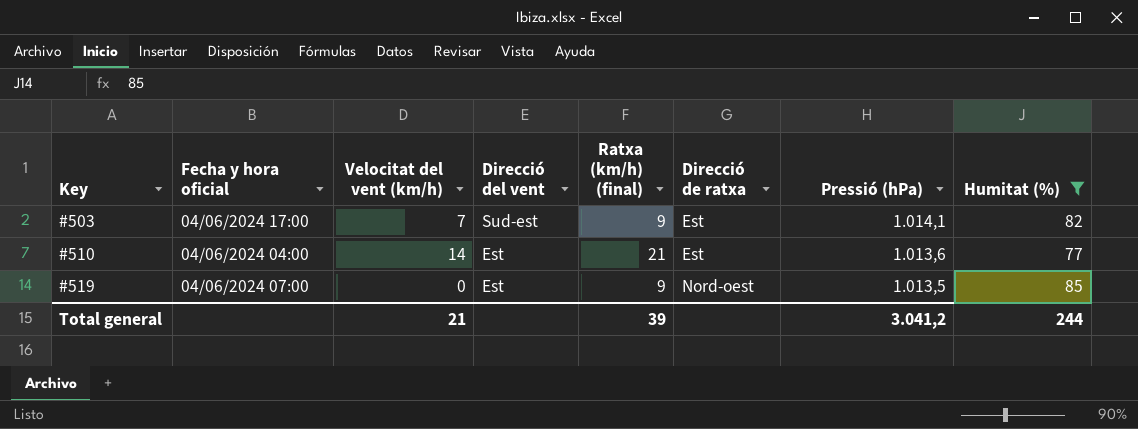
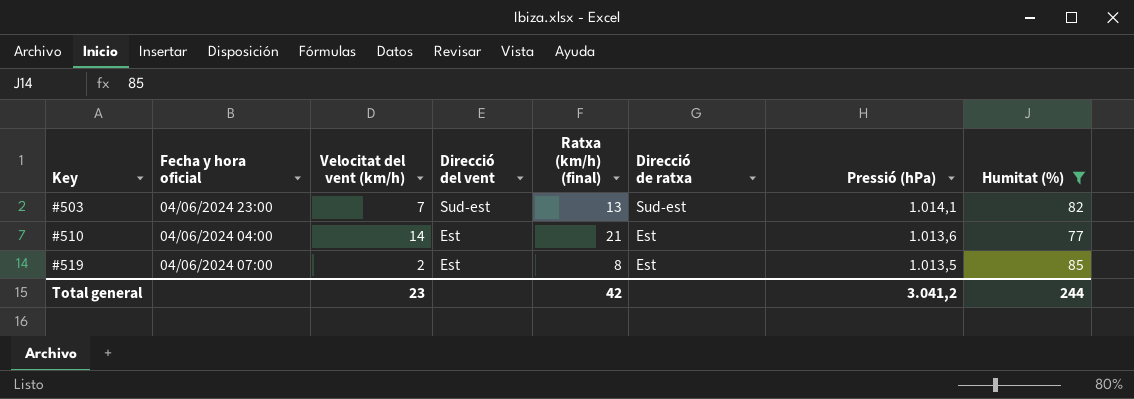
#503 | Fecha y hora oficial: 04/06/2024 17:00 -> 04/06/2024 23:00
#503 | Ratxa (km/h) (final): 9 -> 13
#503 | Direcció de ratxa: Est -> Sud-est
#519 | Velocitat del vent (km/h): 0 -> 2
#519 | Ratxa (km/h) (final): 9 -> 8
#519 | Direcció de ratxa: Nord-oest -> Est
Total general | Velocitat del vent (km/h): 21 -> 23
Total general | Ratxa (km/h) (final): 39 -> 42

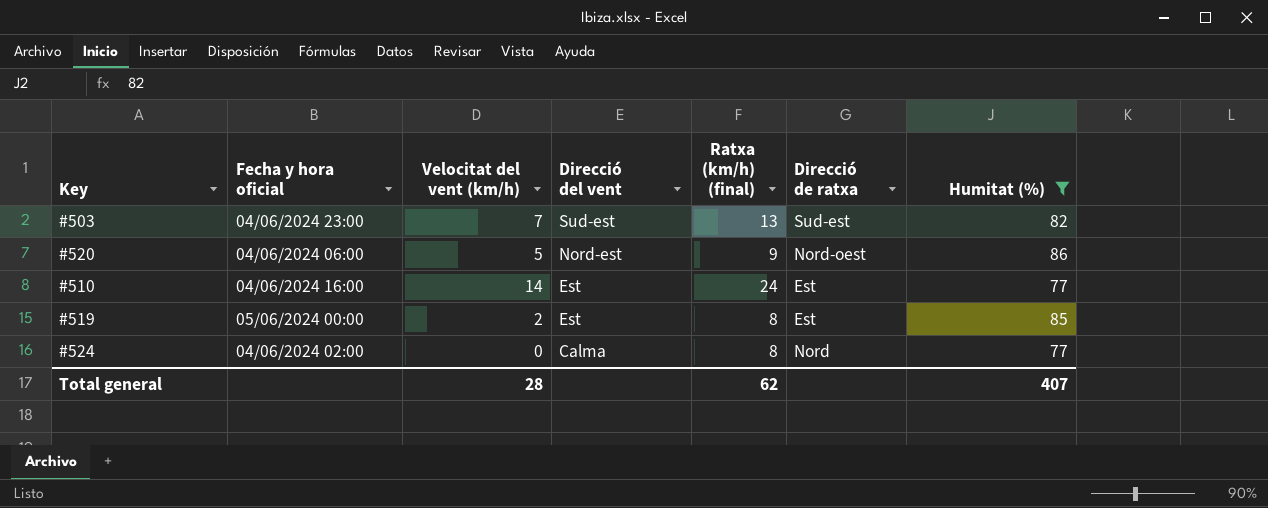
column Pressió (hPa) | position: 7 -> none
row #520: none -> 04/06/2024 06:00 | 5 | Nord-est | 9 | Nord-oest | 86
#510 | Fecha y hora oficial: 04/06/2024 04:00 -> 04/06/2024 16:00
#510 | Ratxa (km/h) (final): 21 -> 24
#519 | Fecha y hora oficial: 04/06/2024 07:00 -> 05/06/2024 00:00
row #524: none -> 04/06/2024 02:00 | 0 | Calma | 8 | Nord | 77
Total general | Velocitat del vent (km/h): 23 -> 28
Total general | Ratxa (km/h) (final): 42 -> 62
Total general | Humitat (%): 244 -> 407

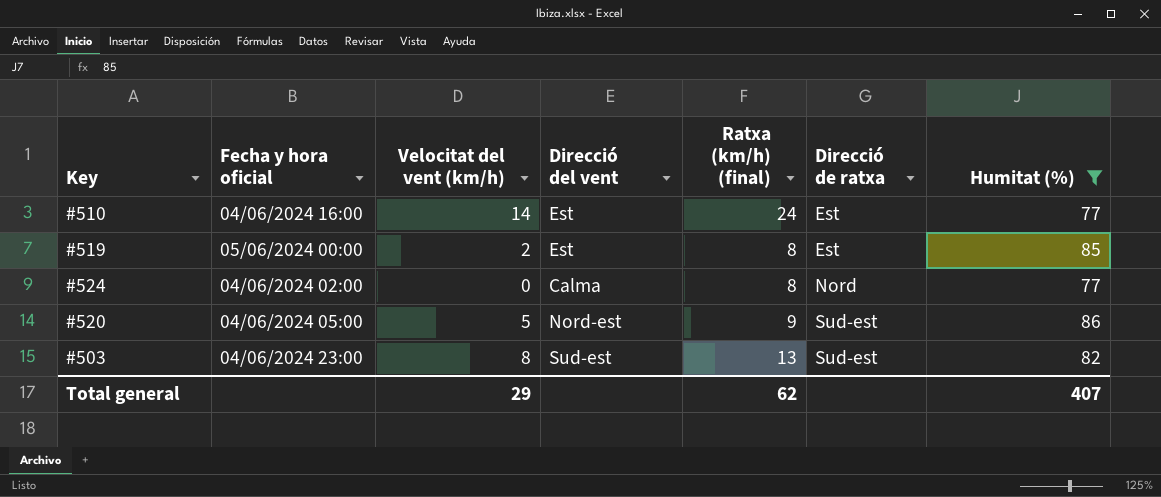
row order: Direcció del vent descending -> Direcció de ratxa ascending
#520 | Fecha y hora oficial: 04/06/2024 06:00 -> 04/06/2024 05:00
#520 | Direcció de ratxa: Nord-oest -> Sud-est
#503 | Velocitat del vent (km/h): 7 -> 8
Total general | Velocitat del vent (km/h): 28 -> 29

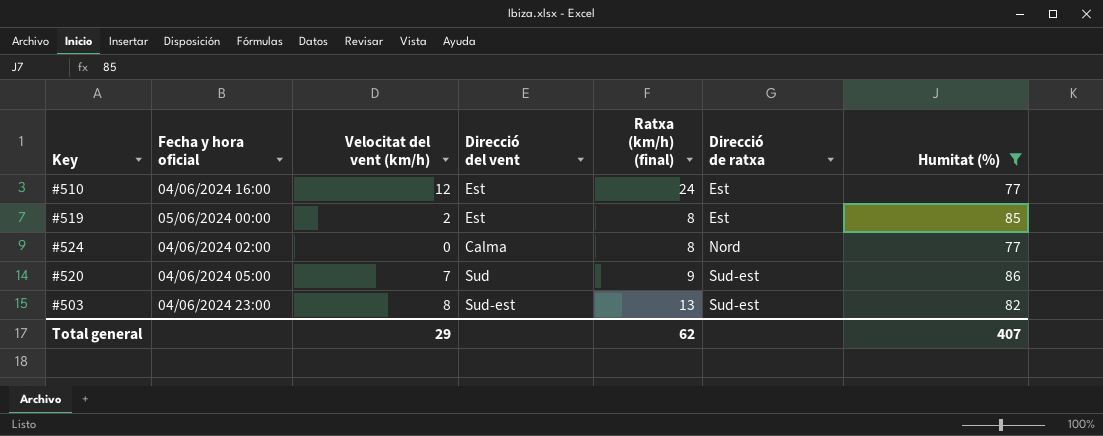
#510 | Velocitat del vent (km/h): 14 -> 12
#520 | Velocitat del vent (km/h): 5 -> 7
#520 | Direcció del vent: Nord-est -> Sud

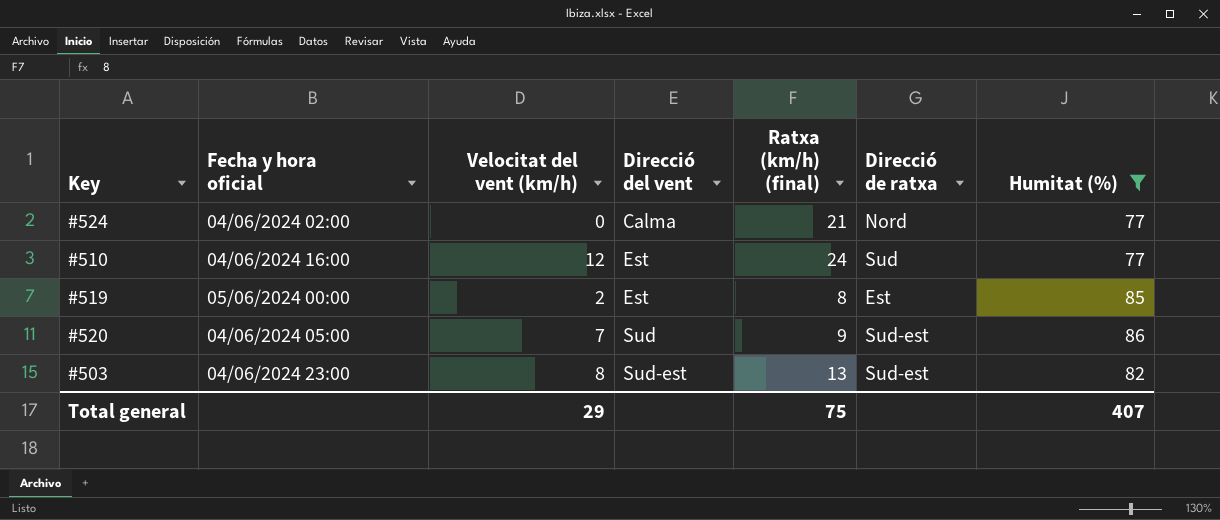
row order: Direcció de ratxa ascending -> Direcció del vent ascending
#524 | Ratxa (km/h) (final): 8 -> 21
#510 | Direcció de ratxa: Est -> Sud
Total general | Ratxa (km/h) (final): 62 -> 75

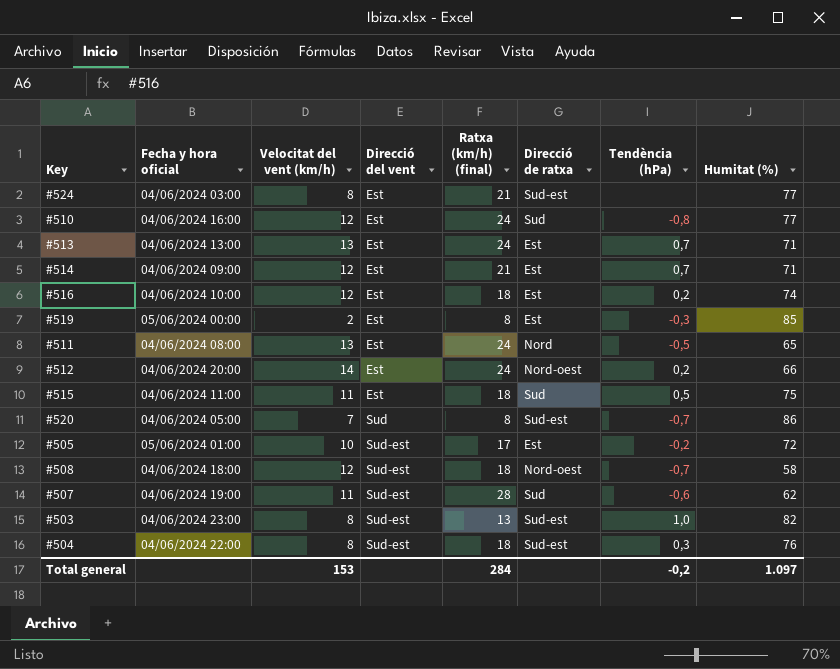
filter: Humitat (%) >= 77 -> none
column Tendència (hPa) | position: none -> 7
#524 | Fecha y hora oficial: 04/06/2024 02:00 -> 04/06/2024 03:00
#524 | Velocitat del vent (km/h): 0 -> 8
#524 | Direcció del vent: Calma -> Est
#524 | Direcció de ratxa: Nord -> Sud-est
#520 | Ratxa (km/h) (final): 9 -> 8
Total general | Velocitat del vent (km/h): 29 -> 153
Total general | Ratxa (km/h) (final): 75 -> 284
Total general | Humitat (%): 407 -> 1.097

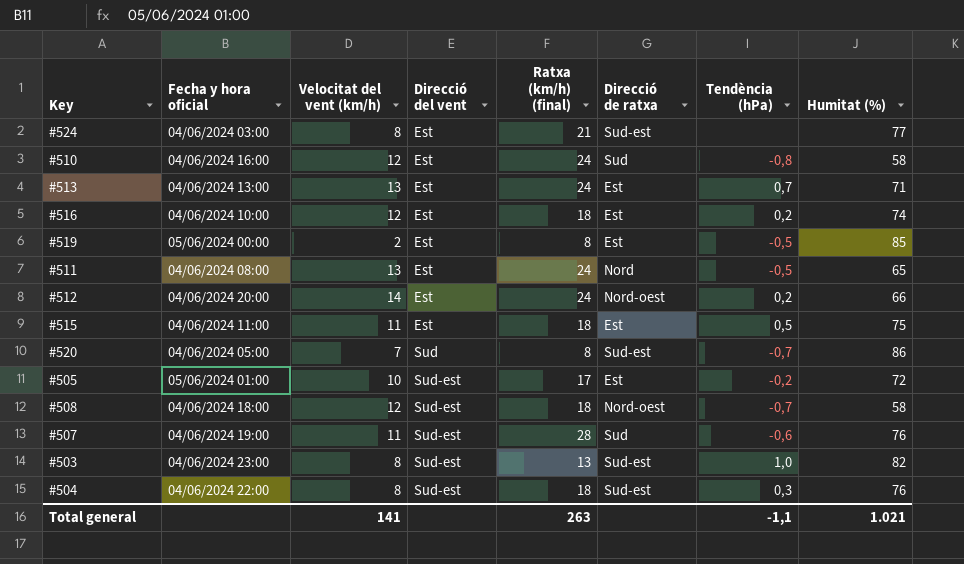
row #514: 04/06/2024 09:00 | 12 | Est | 21 | Est | 0,7 | 71 -> none
#510 | Humitat (%): 77 -> 58
#519 | Tendència (hPa): -0,3 -> -0,5
#515 | Direcció de ratxa: Sud -> Est
#507 | Humitat (%): 62 -> 76
Total general | Velocitat del vent (km/h): 153 -> 141
Total general | Ratxa (km/h) (final): 284 -> 263
Total general | Tendència (hPa): -0,2 -> -1,1
Total general | Humitat (%): 1.097 -> 1.021

